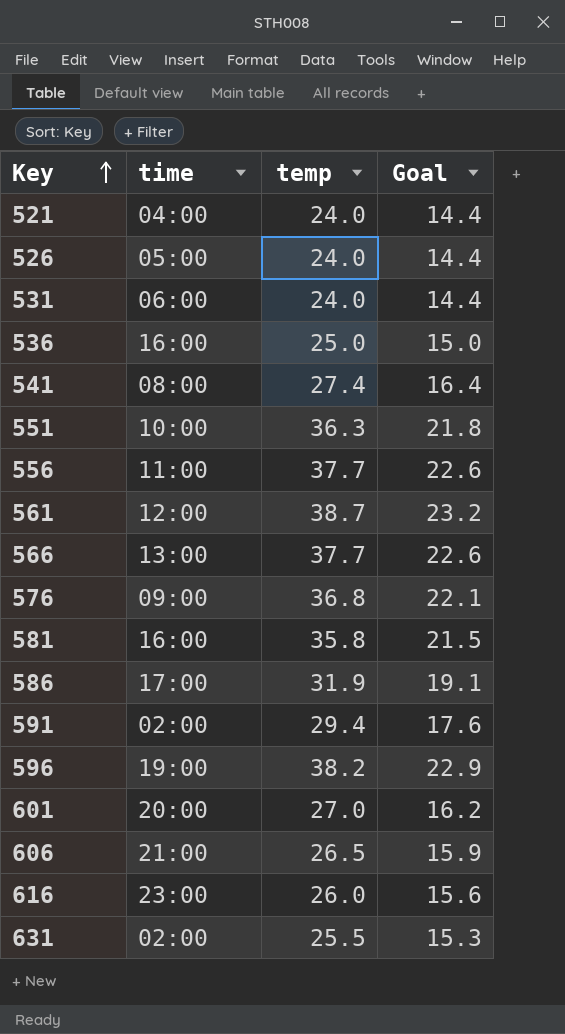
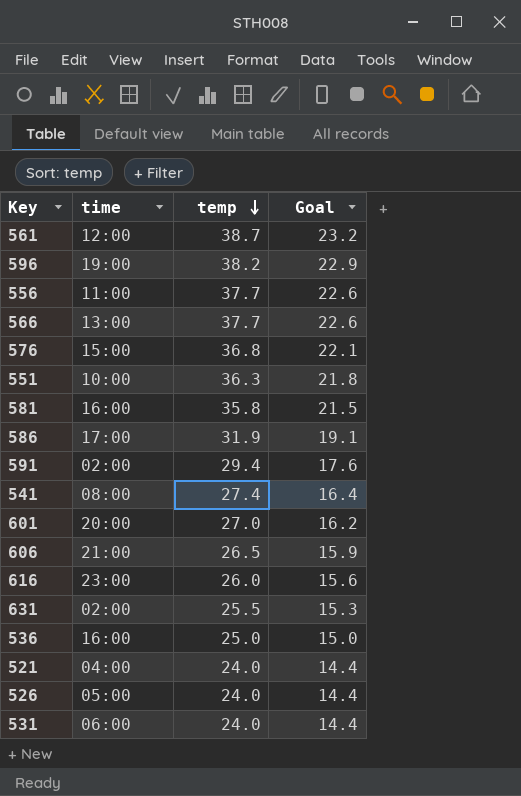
row order: Key ascending -> temp descending
576 | time: 09:00 -> 15:00

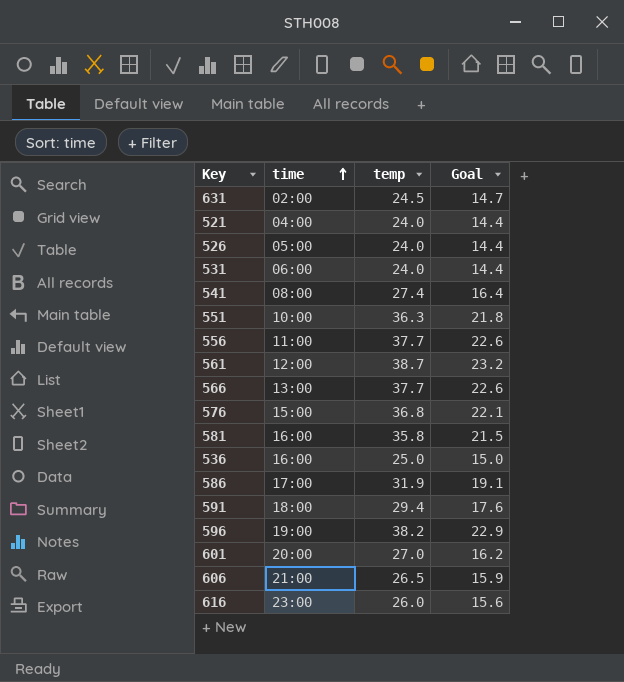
row order: temp descending -> time ascending
631 | temp: 25.5 -> 24.5
631 | Goal: 15.3 -> 14.7
591 | time: 02:00 -> 18:00

